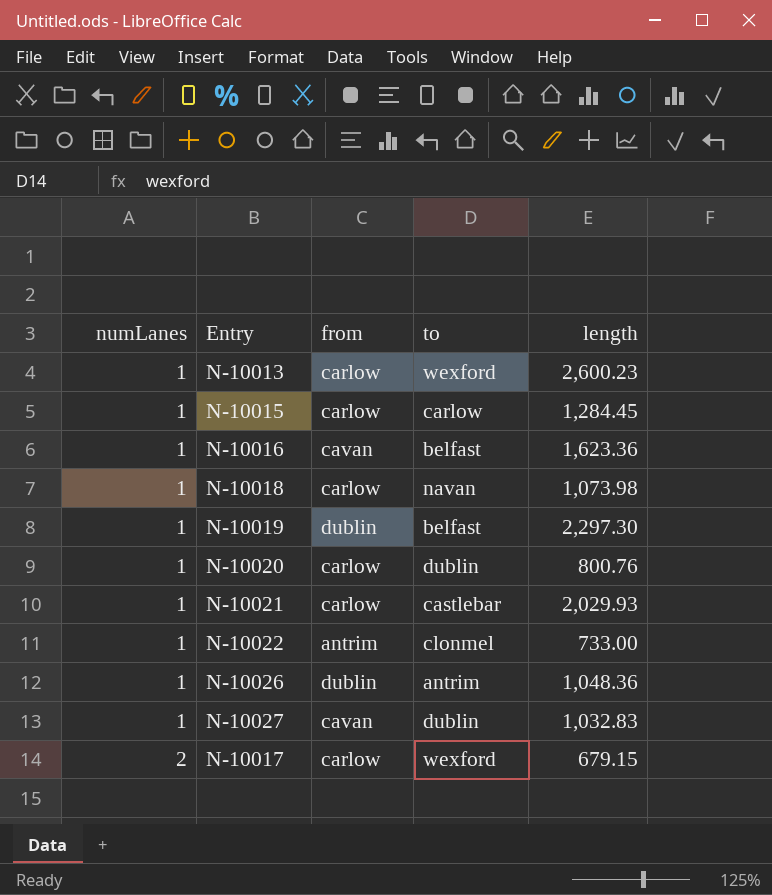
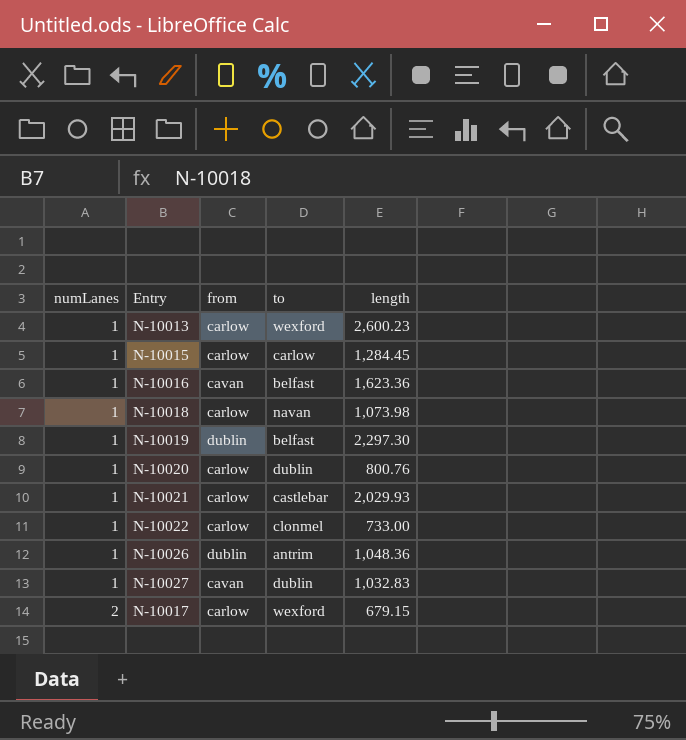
N-10022 | from: antrim -> carlow

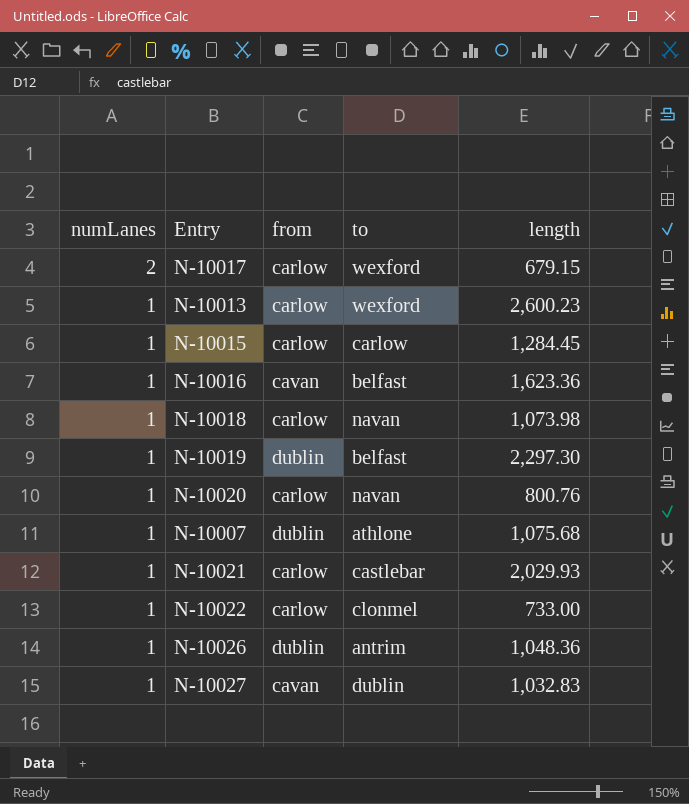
row order: numLanes ascending -> numLanes descending
N-10020 | to: dublin -> navan
row N-10007: none -> 1 | dublin | athlone | 1,075.68

